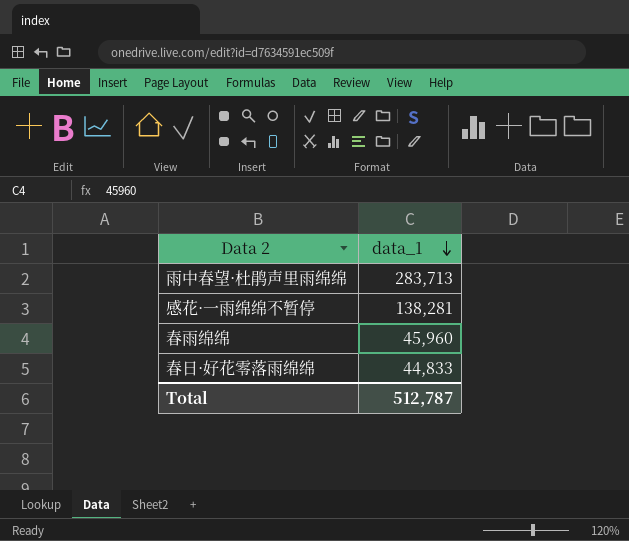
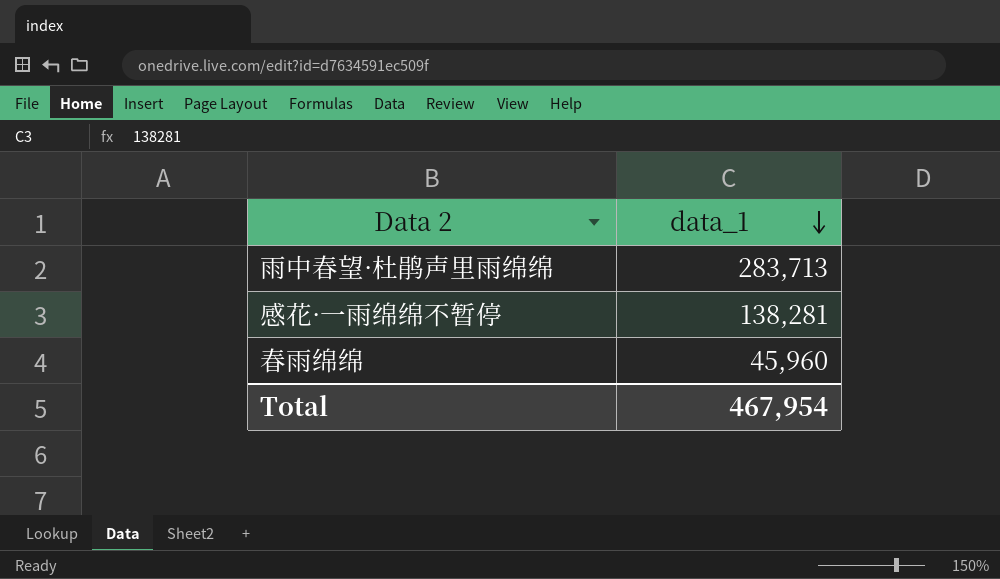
row 春日·好花零落雨绵绵: 44,833 -> none
Total | data_1: 512,787 -> 467,954

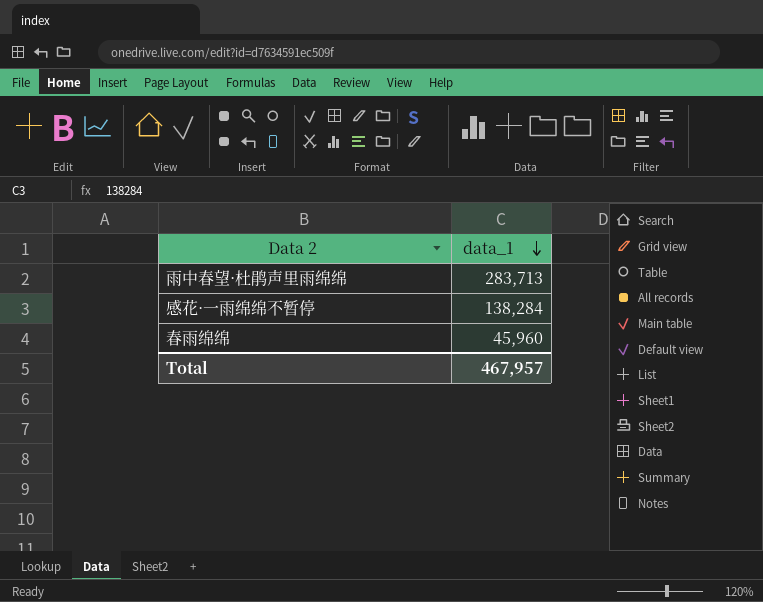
感花·一雨绵绵不暂停 | data_1: 138,281 -> 138,284
Total | data_1: 467,954 -> 467,957

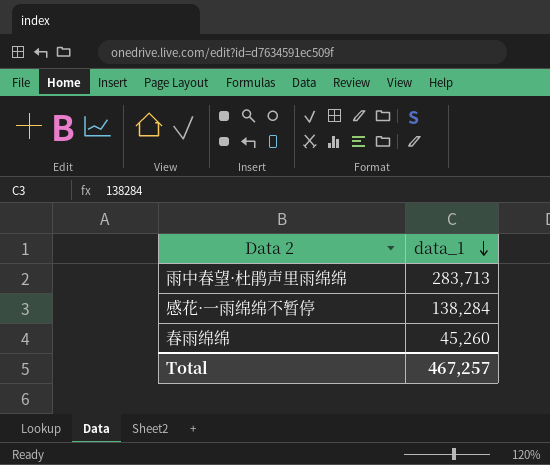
春雨绵绵 | data_1: 45,960 -> 45,260
Total | data_1: 467,957 -> 467,257

